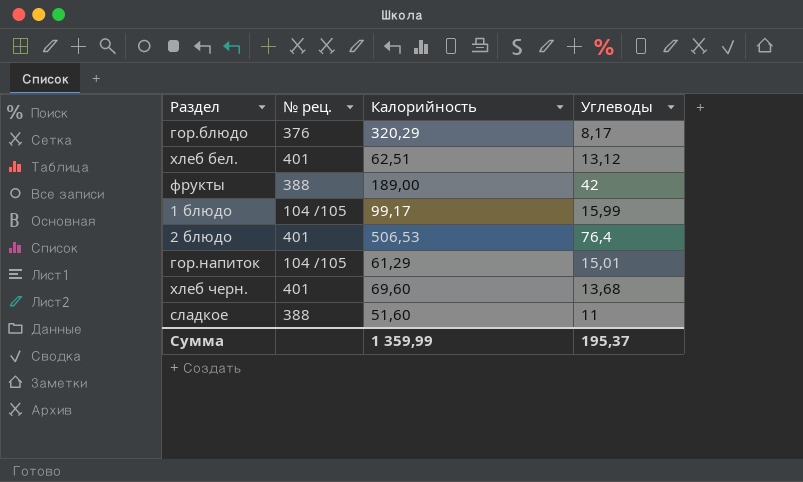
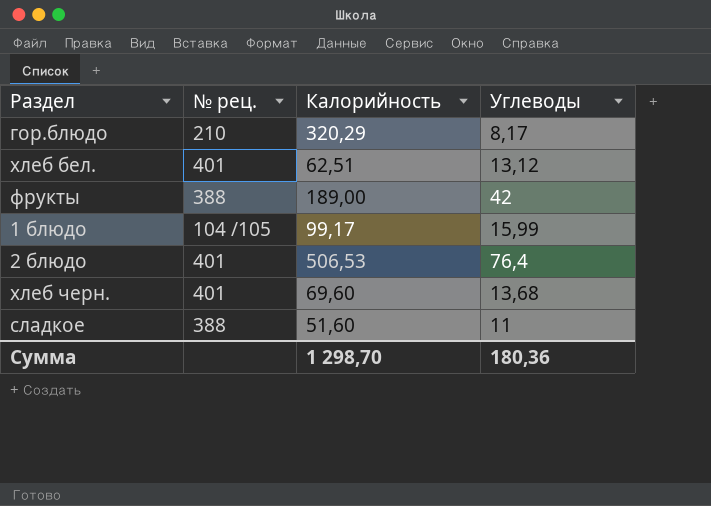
row гор.напиток: 104 /105 | 61,29 | 15,01 -> none
гор.блюдо | № рец.: 376 -> 210
Сумма | Калорийность: 1 359,99 -> 1 298,70
Сумма | Углеводы: 195,37 -> 180,36

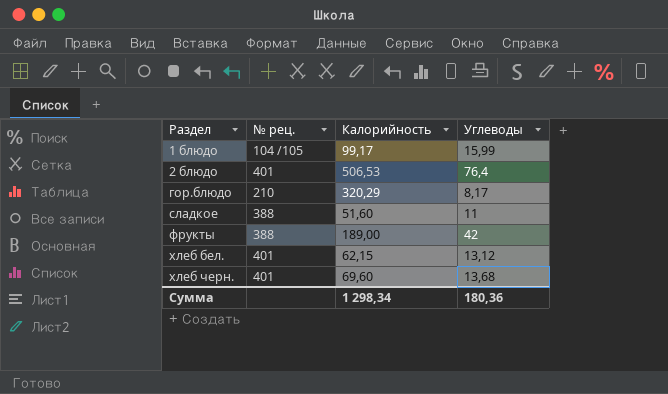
row order: none -> Раздел ascending
хлеб бел. | Калорийность: 62,51 -> 62,15
Сумма | Калорийность: 1 298,70 -> 1 298,34

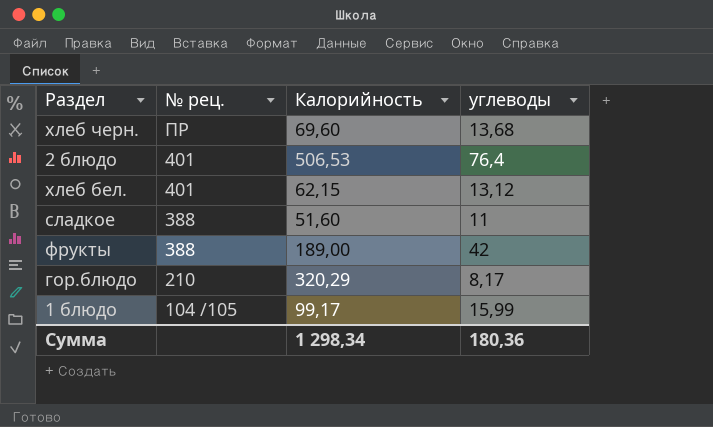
row order: Раздел ascending -> № рец. descending
column name: Углеводы -> углеводы
хлеб черн. | № рец.: 401 -> ПР

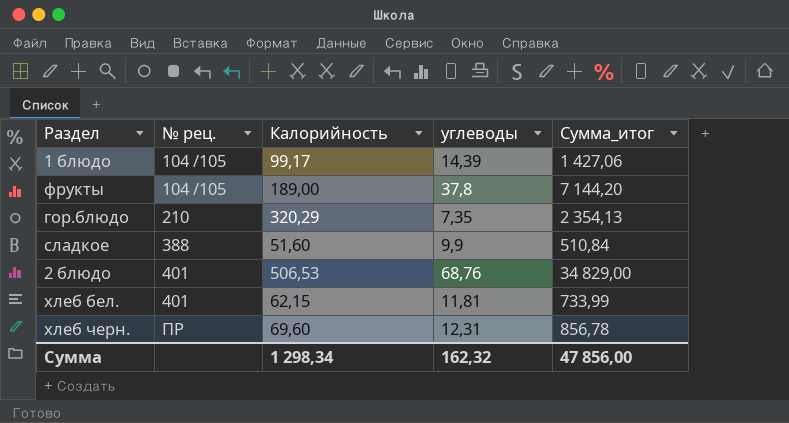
row order: № рец. descending -> № рец. ascending
column Сумма_итог | formula: none -> [Калорийность] * [углеводы]
1 блюдо | углеводы: 15,99 -> 14,39
фрукты | № рец.: 388 -> 104 /105
фрукты | углеводы: 42 -> 37,8
гор.блюдо | углеводы: 8,17 -> 7,35
сладкое | углеводы: 11 -> 9,9
2 блюдо | углеводы: 76,4 -> 68,76
хлеб бел. | углеводы: 13,12 -> 11,81
хлеб черн. | углеводы: 13,68 -> 12,31
Сумма | углеводы: 180,36 -> 162,32

